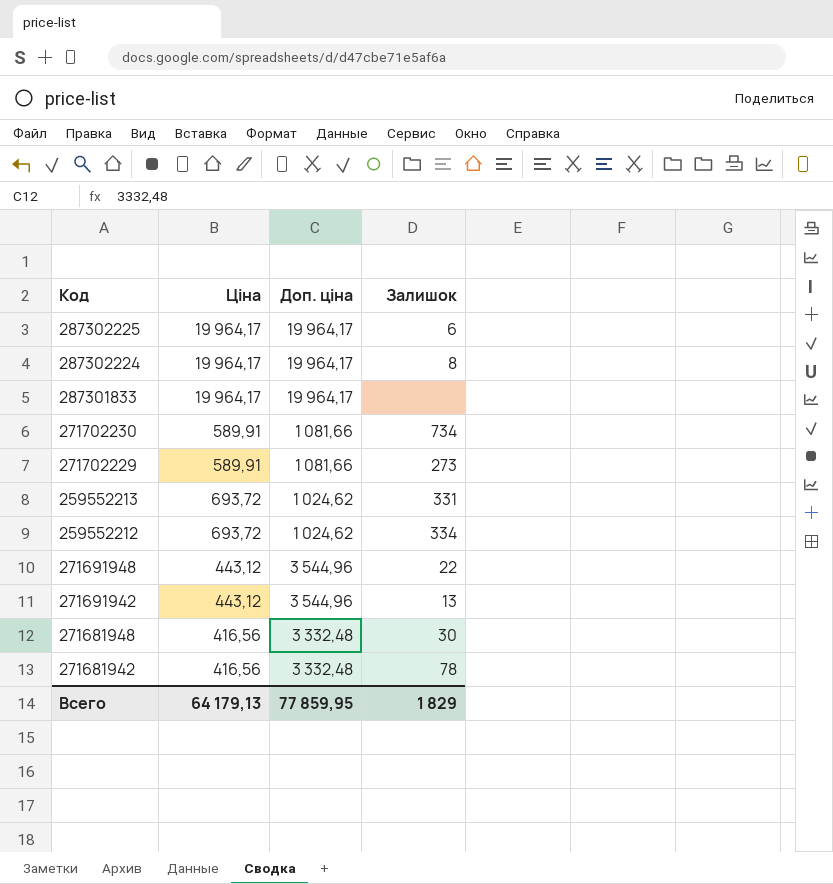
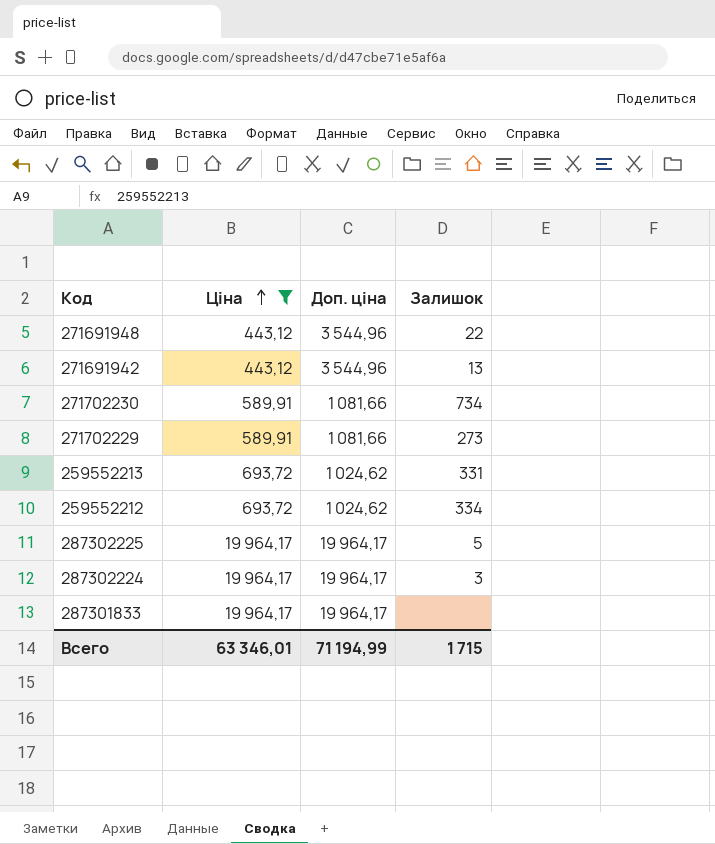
filter: none -> Ціна != 416,56
row order: none -> Ціна ascending
287302225 | Залишок: 6 -> 5
287302224 | Залишок: 8 -> 3
Всего | Ціна: 64 179,13 -> 63 346,01
Всего | Доп. ціна: 77 859,95 -> 71 194,99
Всего | Залишок: 1 829 -> 1 715

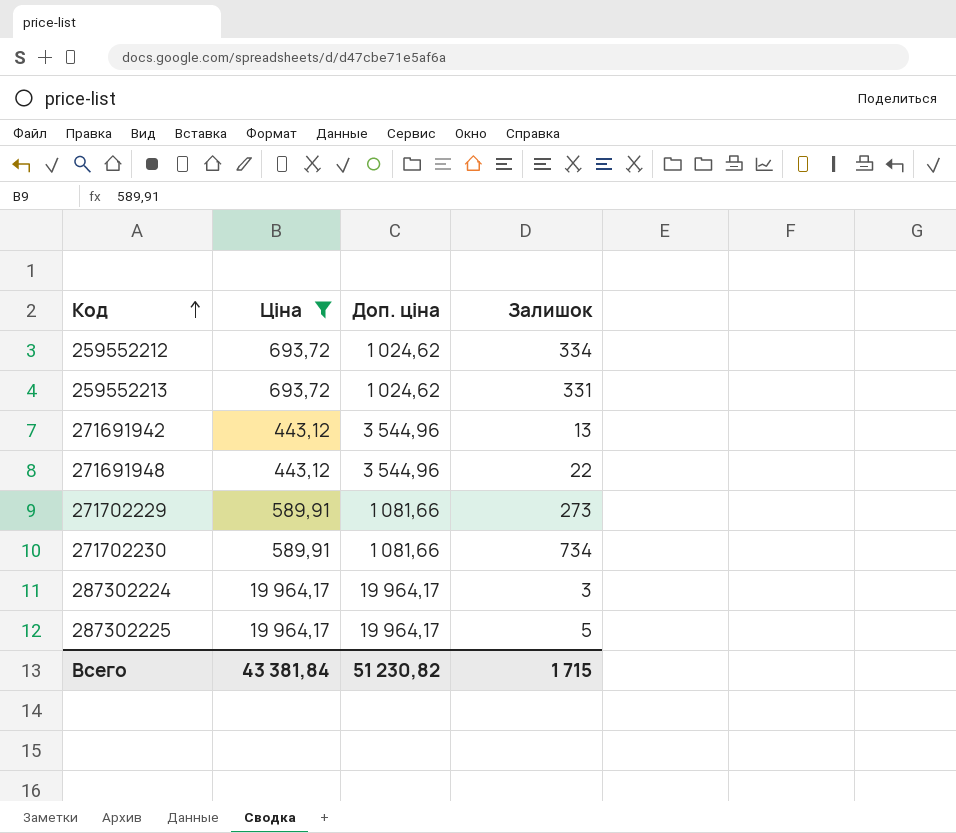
row order: Ціна ascending -> Код ascending
row 287301833: 19 964,17 | 19 964,17 | none -> none
Всего | Ціна: 63 346,01 -> 43 381,84
Всего | Доп. ціна: 71 194,99 -> 51 230,82

